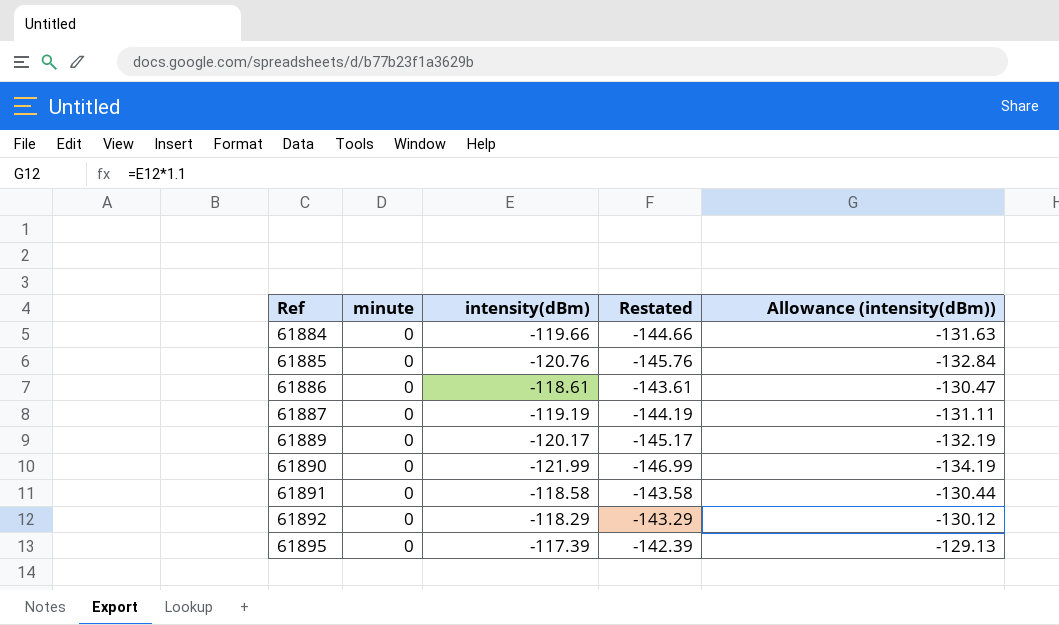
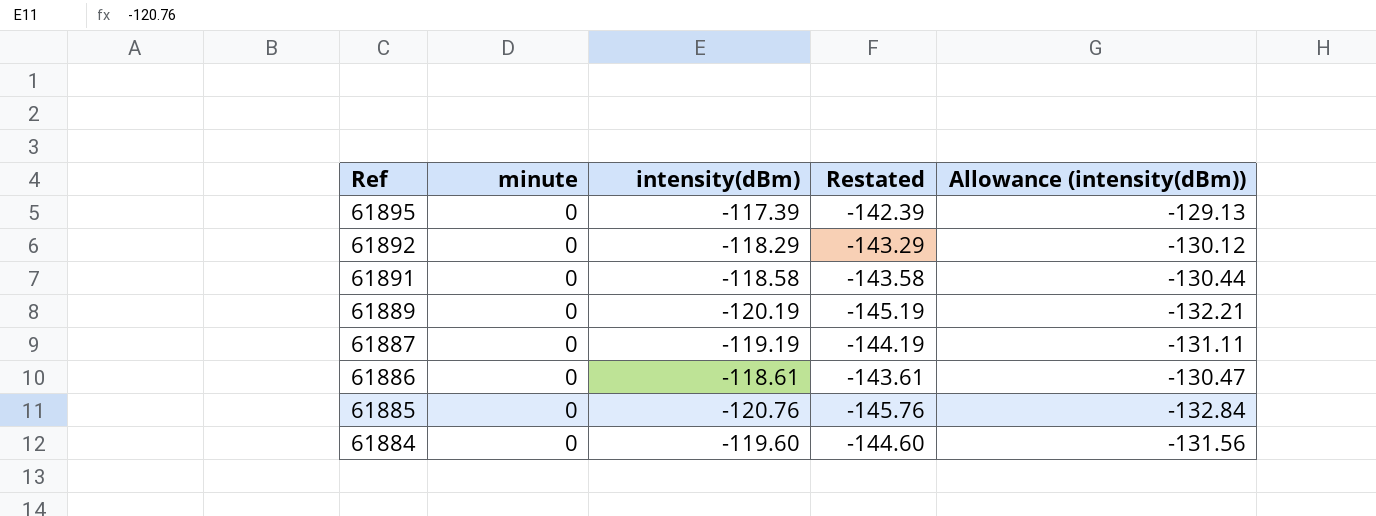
row order: Ref ascending -> Ref descending
row 61890: 0 | -121.99 | -146.99 | -134.19 -> none
61889 | intensity(dBm): -120.17 -> -120.19
61889 | Restated: -145.17 -> -145.19
61889 | Allowance (intensity(dBm)): -132.19 -> -132.21
61884 | intensity(dBm): -119.66 -> -119.60
61884 | Restated: -144.66 -> -144.60
61884 | Allowance (intensity(dBm)): -131.63 -> -131.56

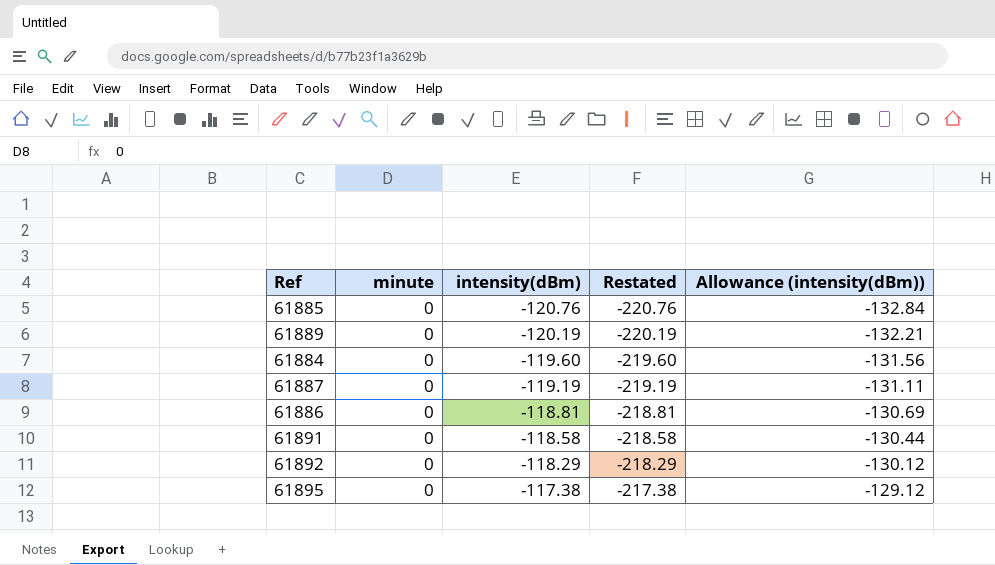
row order: Ref descending -> intensity(dBm) ascending
column Restated | formula: [intensity(dBm)] - 25 -> [intensity(dBm)] - 100
61886 | intensity(dBm): -118.61 -> -118.81
61886 | Allowance (intensity(dBm)): -130.47 -> -130.69
61895 | intensity(dBm): -117.39 -> -117.38
61895 | Allowance (intensity(dBm)): -129.13 -> -129.12

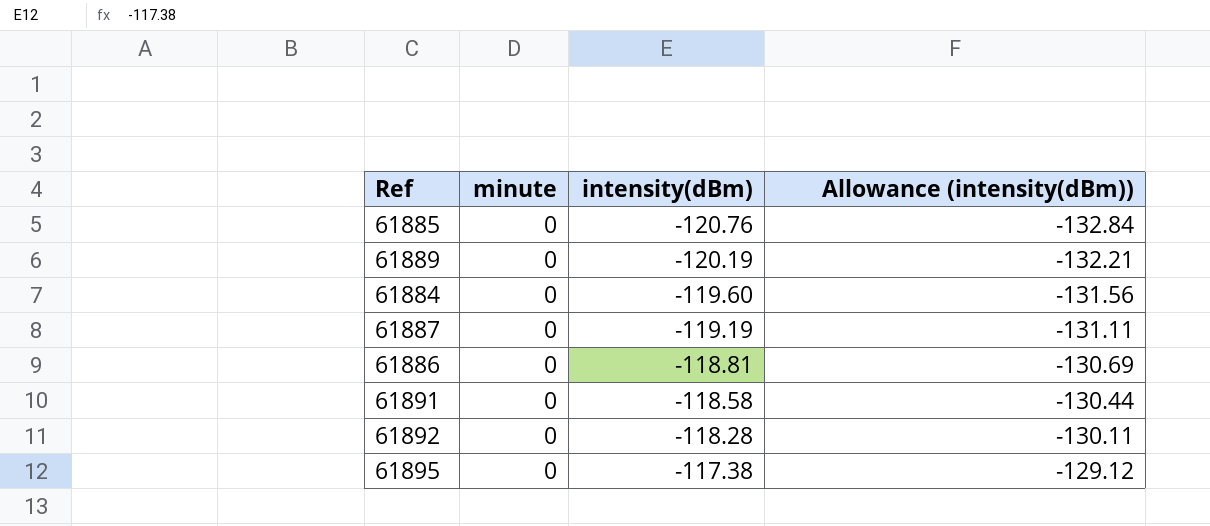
column Restated | formula: [intensity(dBm)] - 100 -> none
61892 | intensity(dBm): -118.29 -> -118.28
61892 | Allowance (intensity(dBm)): -130.12 -> -130.11

